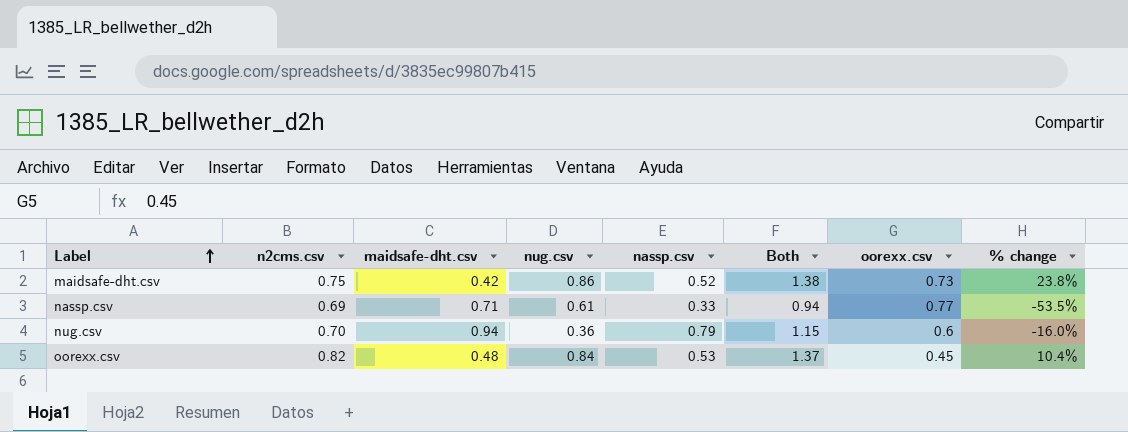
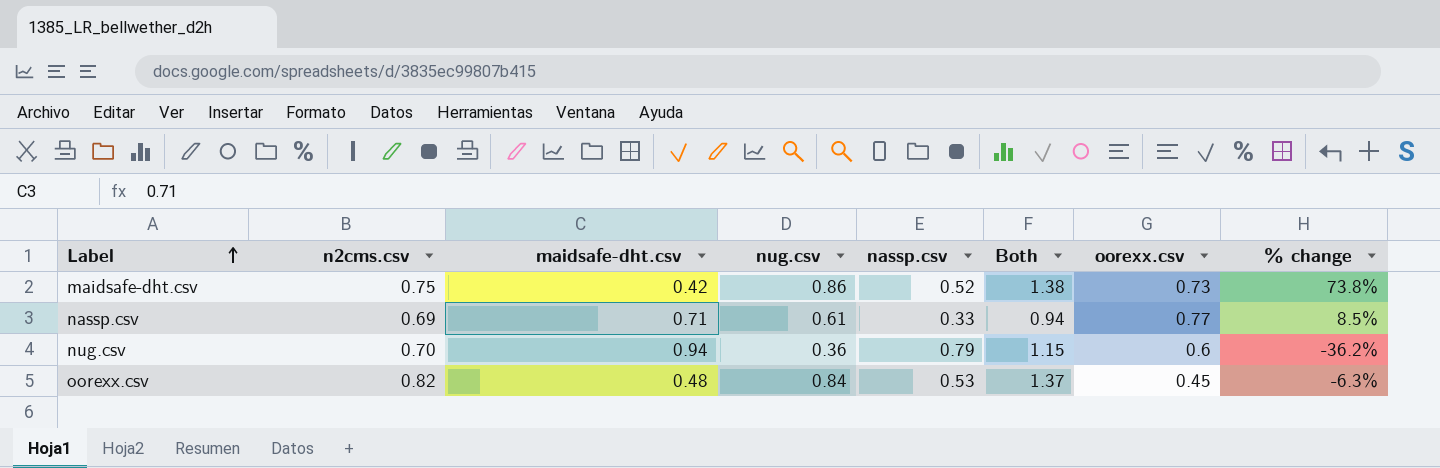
column % change | formula: ([nassp.csv] - [maidsafe-dht.csv]) / [maidsafe-dht.csv] -> ([oorexx.csv] - [maidsafe-dht.csv]) / [maidsafe-dht.csv]

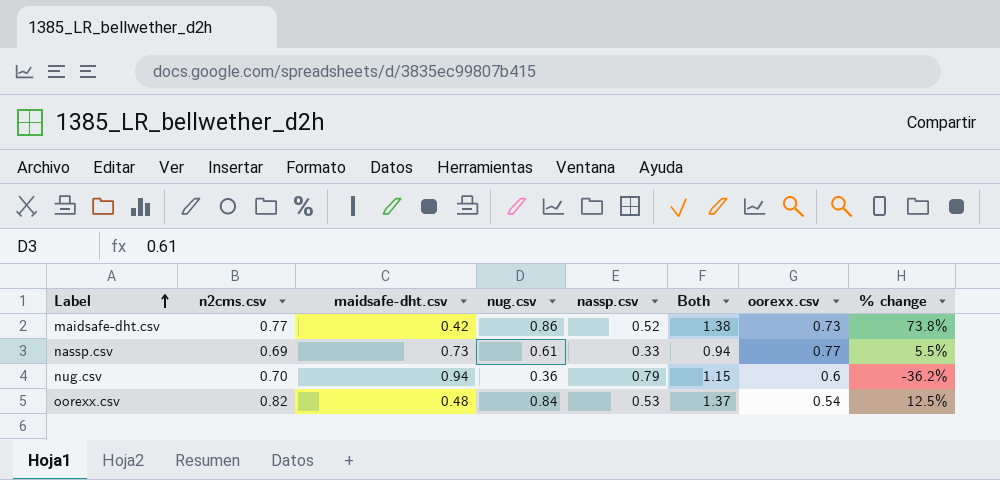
maidsafe-dht.csv | n2cms.csv: 0.75 -> 0.77
nassp.csv | maidsafe-dht.csv: 0.71 -> 0.73
nassp.csv | % change: 8.5% -> 5.5%
oorexx.csv | oorexx.csv: 0.45 -> 0.54
oorexx.csv | % change: -6.3% -> 12.5%

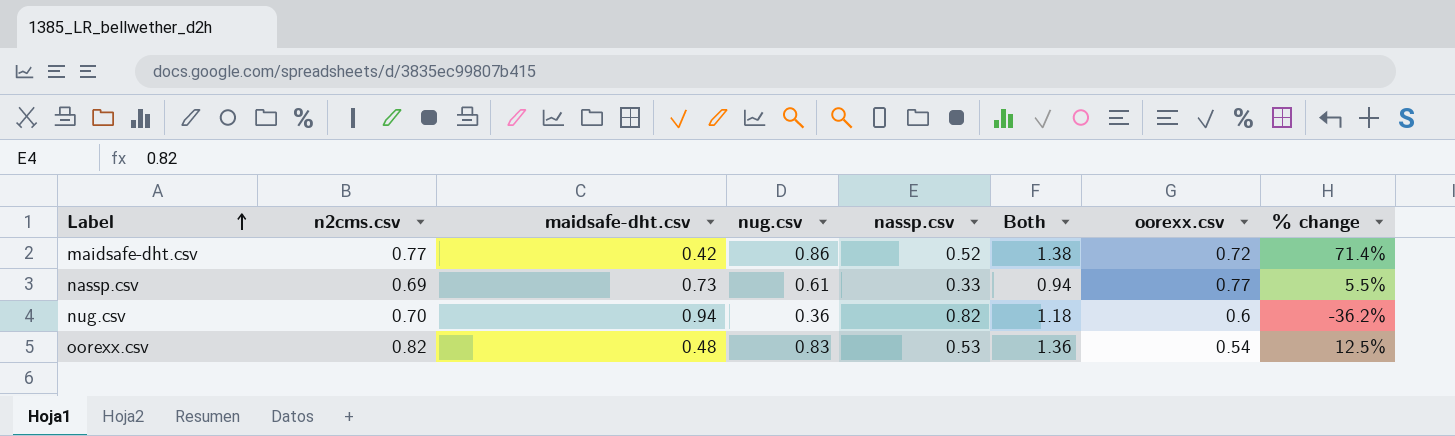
maidsafe-dht.csv | oorexx.csv: 0.73 -> 0.72
maidsafe-dht.csv | % change: 73.8% -> 71.4%
nug.csv | nassp.csv: 0.79 -> 0.82
nug.csv | Both: 1.15 -> 1.18
oorexx.csv | nug.csv: 0.84 -> 0.83
oorexx.csv | Both: 1.37 -> 1.36

